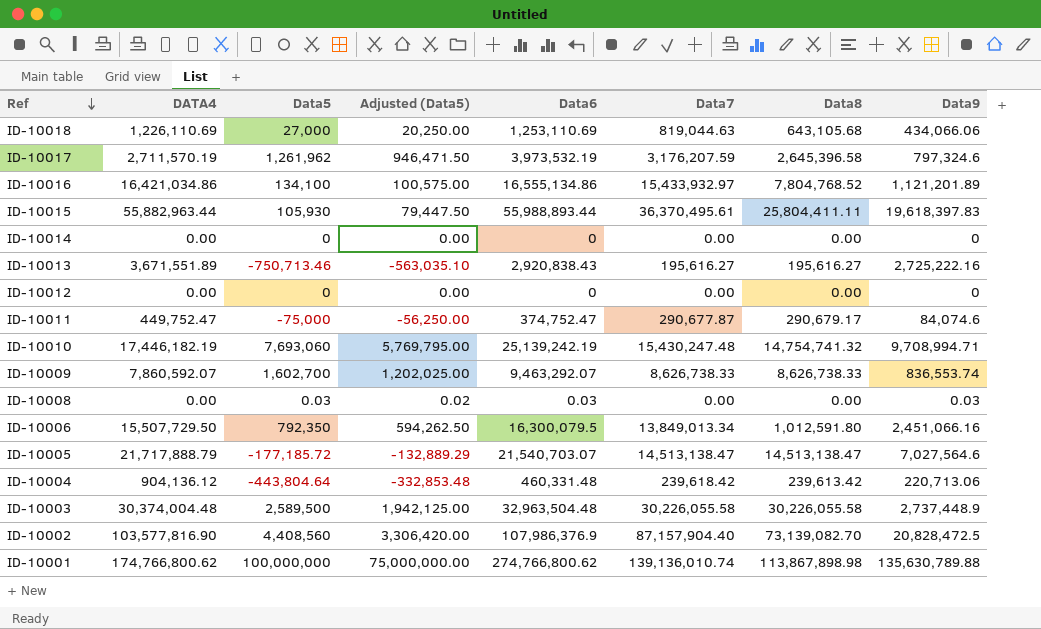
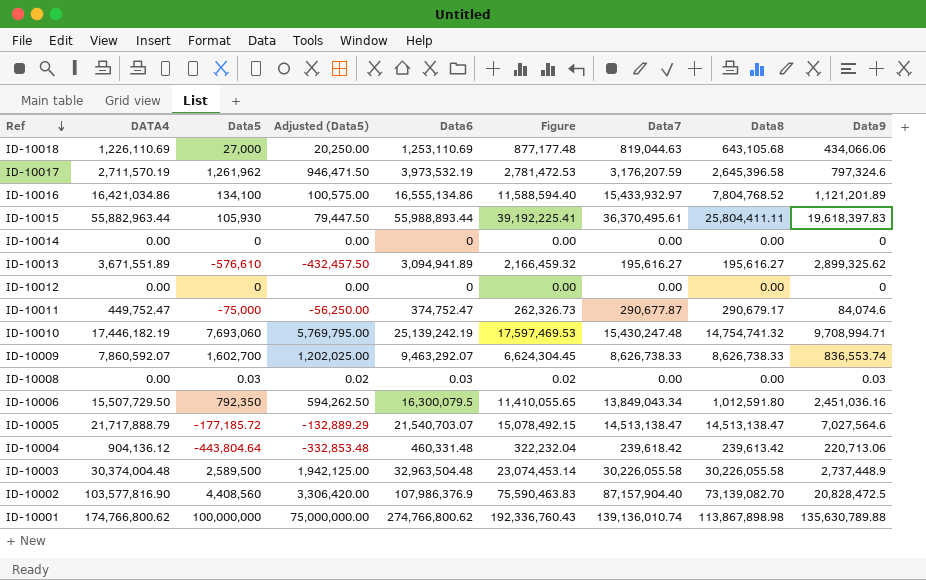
column Figure | formula: none -> [Data6] * 0.7
ID-10013 | Data5: -750,713.46 -> -576,610
ID-10013 | Adjusted (Data5): -563,035.10 -> -432,457.50
ID-10013 | Data6: 2,920,838.43 -> 3,094,941.89
ID-10013 | Data9: 2,725,222.16 -> 2,899,325.62
ID-10006 | Data7: 13,849,013.34 -> 13,849,043.34
ID-10006 | Data9: 2,451,066.16 -> 2,451,036.16

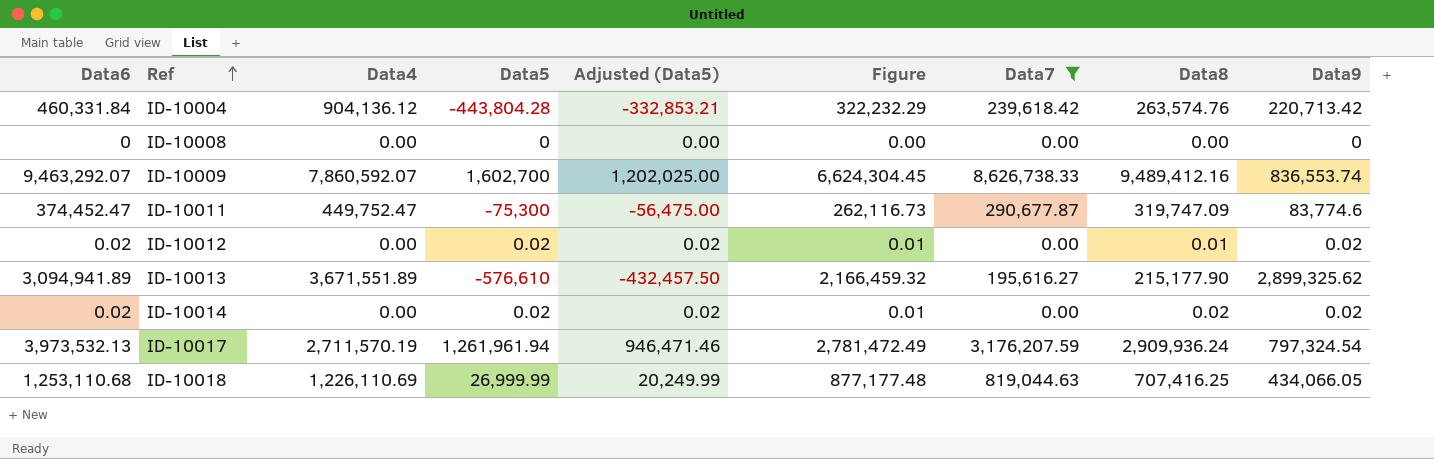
filter: none -> Data7 <= 8,626,738.33
row order: Ref descending -> Ref ascending
column Data6 | position: 5 -> 1
column name: DATA4 -> Data4
ID-10004 | Data6: 460,331.48 -> 460,331.84
ID-10004 | Data5: -443,804.64 -> -443,804.28
ID-10004 | Adjusted (Data5): -332,853.48 -> -332,853.21
ID-10004 | Figure: 322,232.04 -> 322,232.29
ID-10004 | Data8: 239,613.42 -> 263,574.76
ID-10004 | Data9: 220,713.06 -> 220,713.42
ID-10008 | Data6: 0.03 -> 0
ID-10008 | Data5: 0.03 -> 0
ID-10008 | Adjusted (Data5): 0.02 -> 0.00
ID-10008 | Figure: 0.02 -> 0.00
ID-10008 | Data9: 0.03 -> 0
ID-10009 | Data8: 8,626,738.33 -> 9,489,412.16
ID-10011 | Data6: 374,752.47 -> 374,452.47
ID-10011 | Data5: -75,000 -> -75,300
ID-10011 | Adjusted (Data5): -56,250.00 -> -56,475.00
ID-10011 | Figure: 262,326.73 -> 262,116.73
ID-10011 | Data8: 290,679.17 -> 319,747.09
ID-10011 | Data9: 84,074.6 -> 83,774.6
ID-10012 | Data6: 0 -> 0.02
ID-10012 | Data5: 0 -> 0.02
ID-10012 | Adjusted (Data5): 0.00 -> 0.02
ID-10012 | Figure: 0.00 -> 0.01
ID-10012 | Data8: 0.00 -> 0.01
ID-10012 | Data9: 0 -> 0.02
ID-10013 | Data8: 195,616.27 -> 215,177.90
ID-10014 | Data6: 0 -> 0.02
ID-10014 | Data5: 0 -> 0.02
ID-10014 | Adjusted (Data5): 0.00 -> 0.02
ID-10014 | Figure: 0.00 -> 0.01
ID-10014 | Data8: 0.00 -> 0.02
ID-10014 | Data9: 0 -> 0.02
ID-10017 | Data6: 3,973,532.19 -> 3,973,532.13
ID-10017 | Data5: 1,261,962 -> 1,261,961.94
ID-10017 | Adjusted (Data5): 946,471.50 -> 946,471.46
ID-10017 | Figure: 2,781,472.53 -> 2,781,472.49
ID-10017 | Data8: 2,645,396.58 -> 2,909,936.24
ID-10017 | Data9: 797,324.6 -> 797,324.54
ID-10018 | Data6: 1,253,110.69 -> 1,253,110.68
ID-10018 | Data5: 27,000 -> 26,999.99
ID-10018 | Adjusted (Data5): 20,250.00 -> 20,249.99
ID-10018 | Data8: 643,105.68 -> 707,416.25
ID-10018 | Data9: 434,066.06 -> 434,066.05

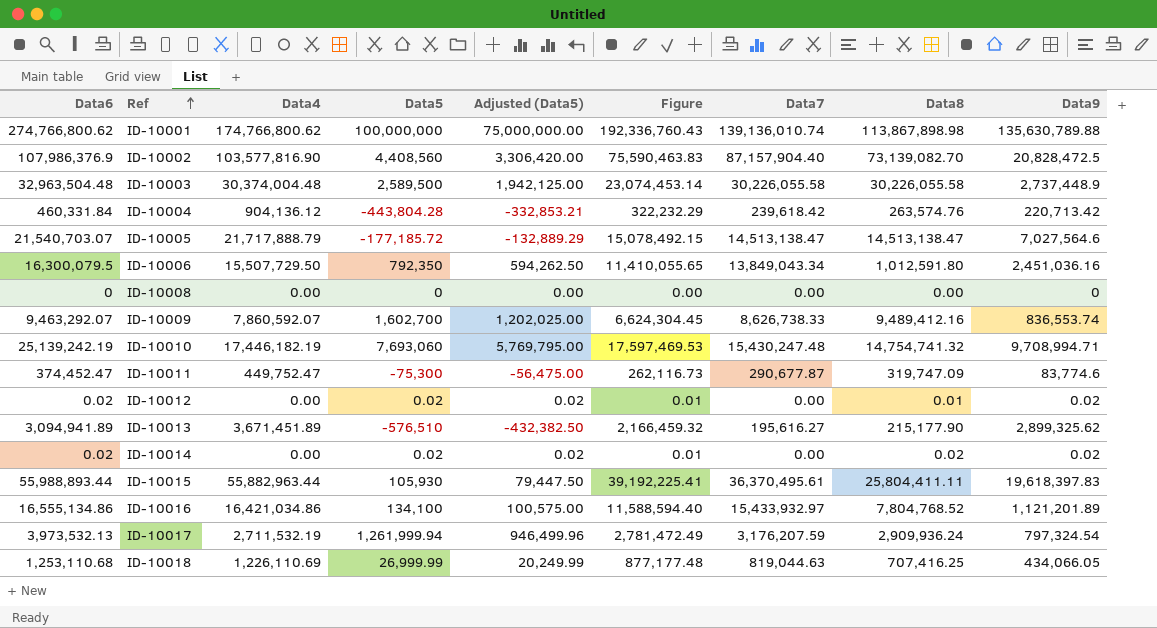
filter: Data7 <= 8,626,738.33 -> none
ID-10013 | Data4: 3,671,551.89 -> 3,671,451.89
ID-10013 | Data5: -576,610 -> -576,510
ID-10013 | Adjusted (Data5): -432,457.50 -> -432,382.50
ID-10017 | Data4: 2,711,570.19 -> 2,711,532.19
ID-10017 | Data5: 1,261,961.94 -> 1,261,999.94
ID-10017 | Adjusted (Data5): 946,471.46 -> 946,499.96

